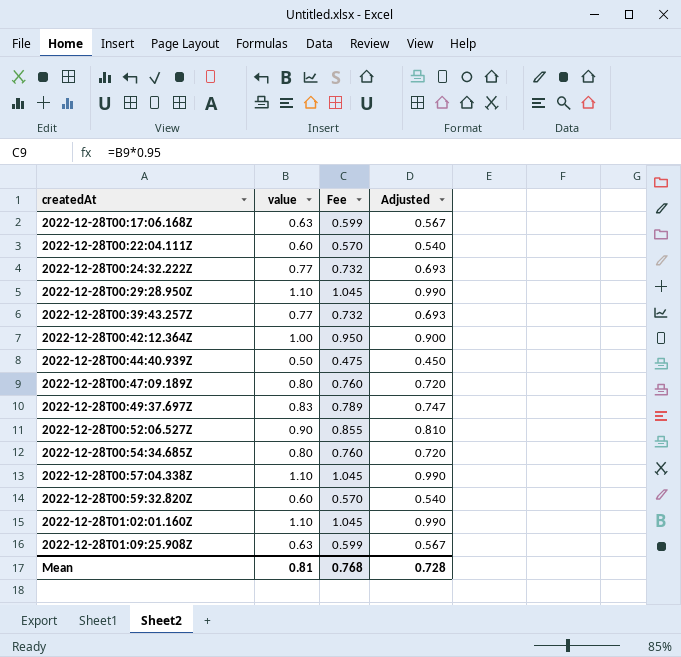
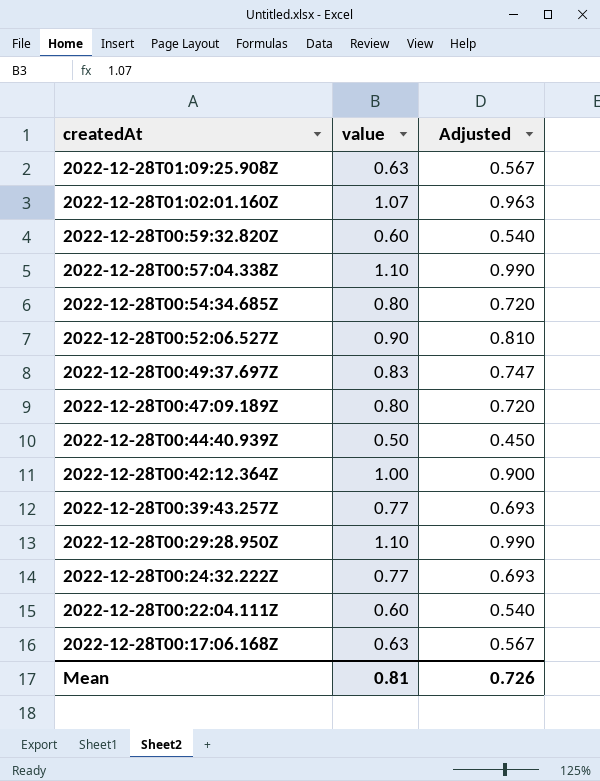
row order: createdAt ascending -> createdAt descending
column Fee | formula: [value] * 0.95 -> none
2022-12-28T01:02:01.160Z | value: 1.10 -> 1.07
2022-12-28T01:02:01.160Z | Adjusted: 0.990 -> 0.963
Mean | Adjusted: 0.728 -> 0.726

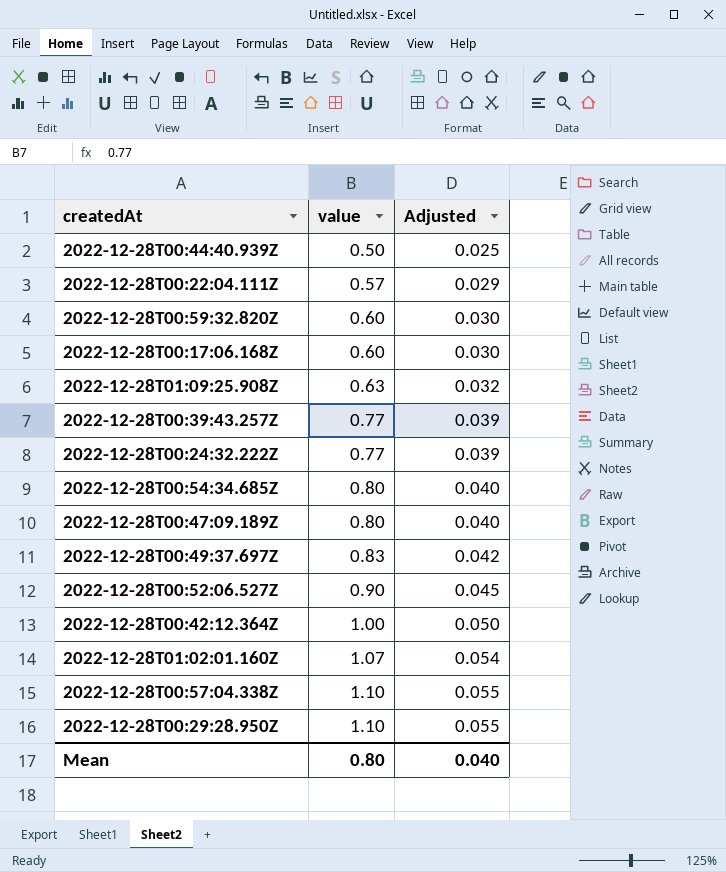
row order: createdAt descending -> value ascending
column Adjusted | formula: [value] * 0.9 -> [value] * 0.05
2022-12-28T00:22:04.111Z | value: 0.60 -> 0.57
2022-12-28T00:17:06.168Z | value: 0.63 -> 0.60
Mean | value: 0.81 -> 0.80
Mean | Adjusted: 0.726 -> 0.040

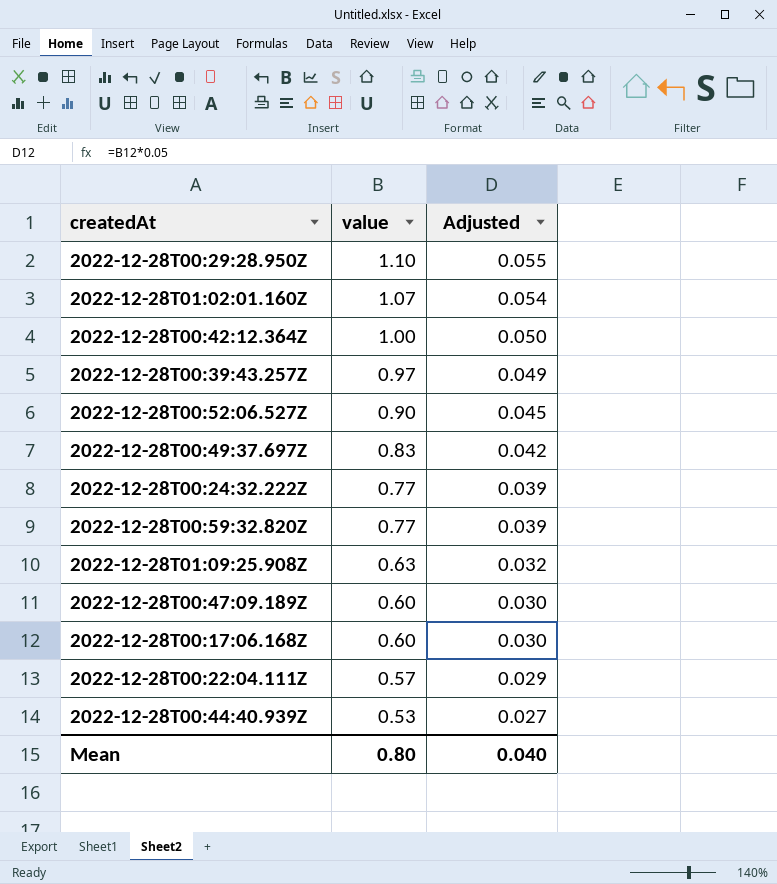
row order: value ascending -> value descending
row 2022-12-28T00:54:34.685Z: 0.80 | 0.040 -> none
row 2022-12-28T00:57:04.338Z: 1.10 | 0.055 -> none
2022-12-28T00:39:43.257Z | value: 0.77 -> 0.97
2022-12-28T00:39:43.257Z | Adjusted: 0.039 -> 0.049
2022-12-28T00:59:32.820Z | value: 0.60 -> 0.77
2022-12-28T00:59:32.820Z | Adjusted: 0.030 -> 0.039
2022-12-28T00:47:09.189Z | value: 0.80 -> 0.60
2022-12-28T00:47:09.189Z | Adjusted: 0.040 -> 0.030
2022-12-28T00:44:40.939Z | value: 0.50 -> 0.53
2022-12-28T00:44:40.939Z | Adjusted: 0.025 -> 0.027

